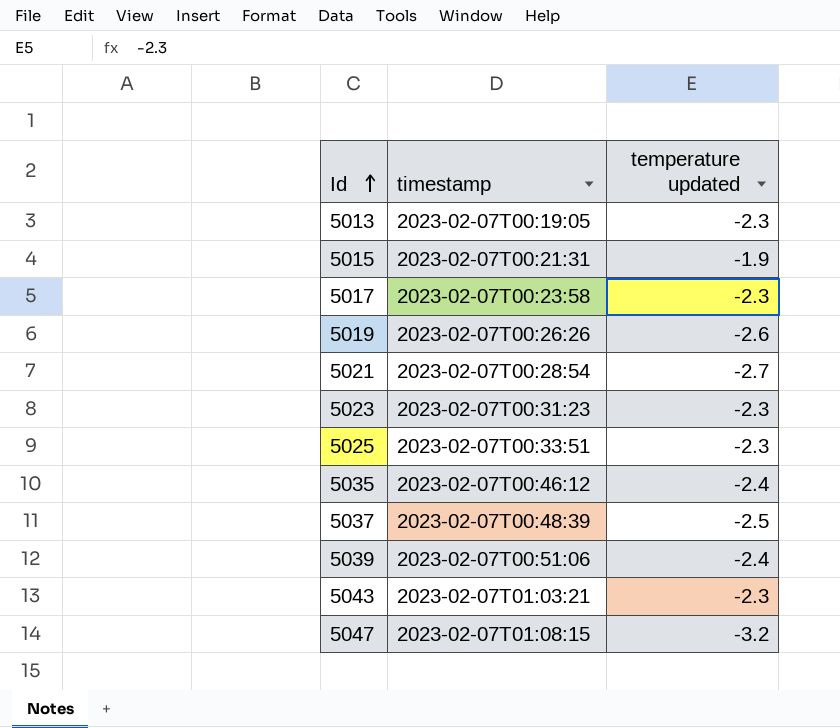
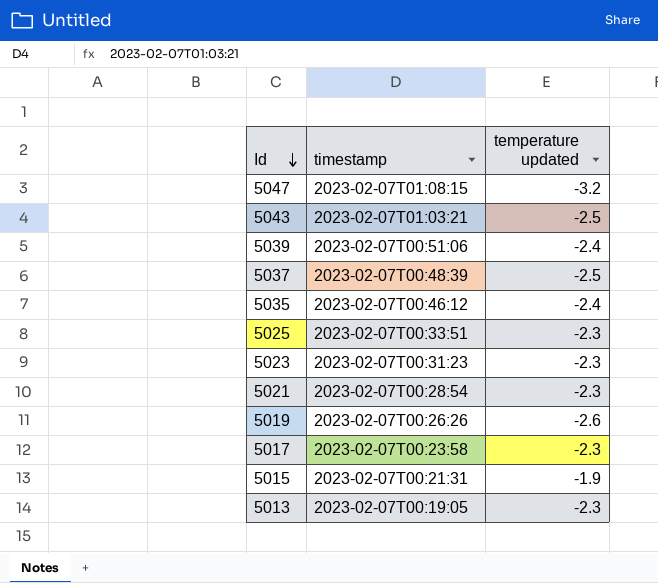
row order: Id ascending -> Id descending
5043 | temperature updated: -2.3 -> -2.5
5021 | temperature updated: -2.7 -> -2.3

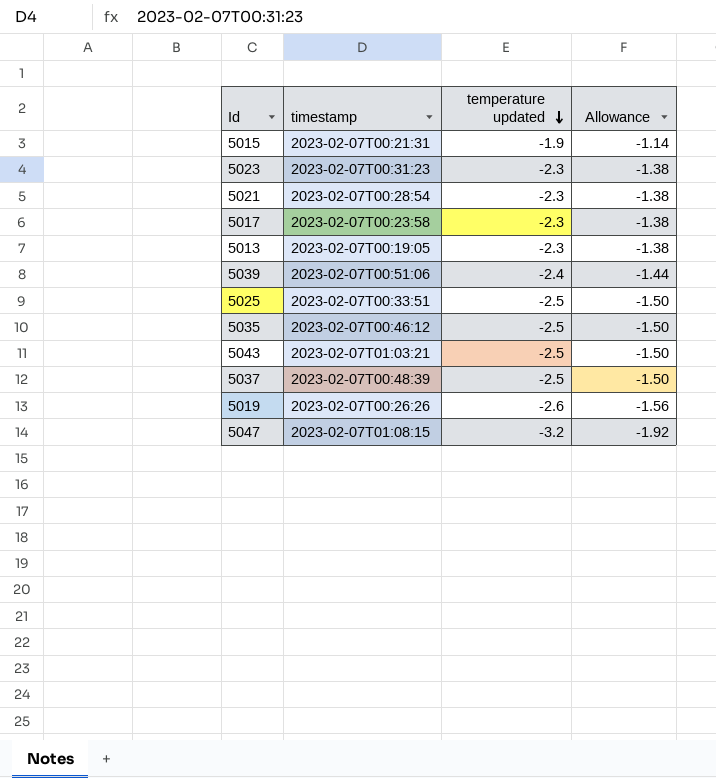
row order: Id descending -> temperature updated descending
column Allowance | formula: none -> [temperature updated] * 0.6
5025 | temperature updated: -2.3 -> -2.5
5035 | temperature updated: -2.4 -> -2.5

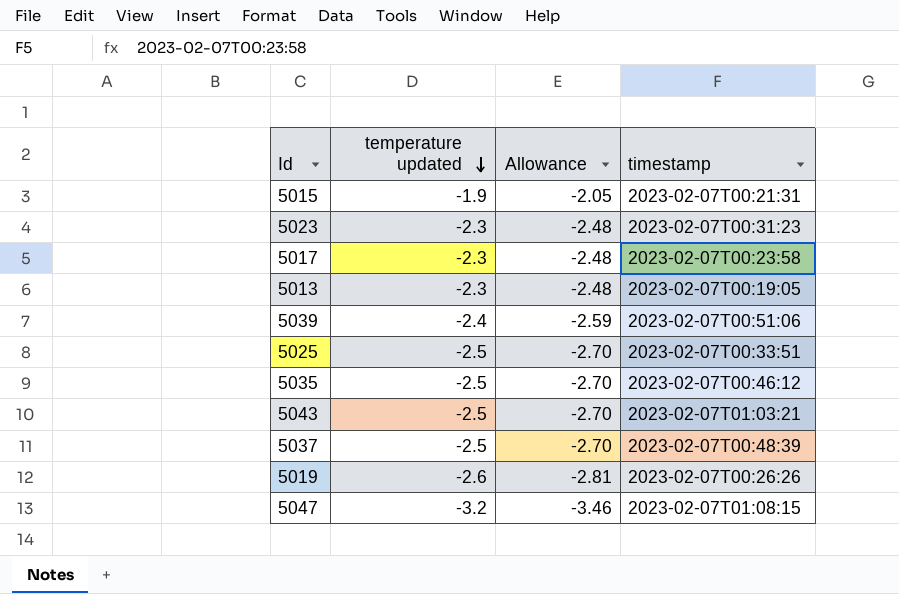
column Allowance | formula: [temperature updated] * 0.6 -> [temperature updated] * 1.08
column timestamp | position: 2 -> 4
row 5021: 2023-02-07T00:28:54 | -2.3 | -1.38 -> none

